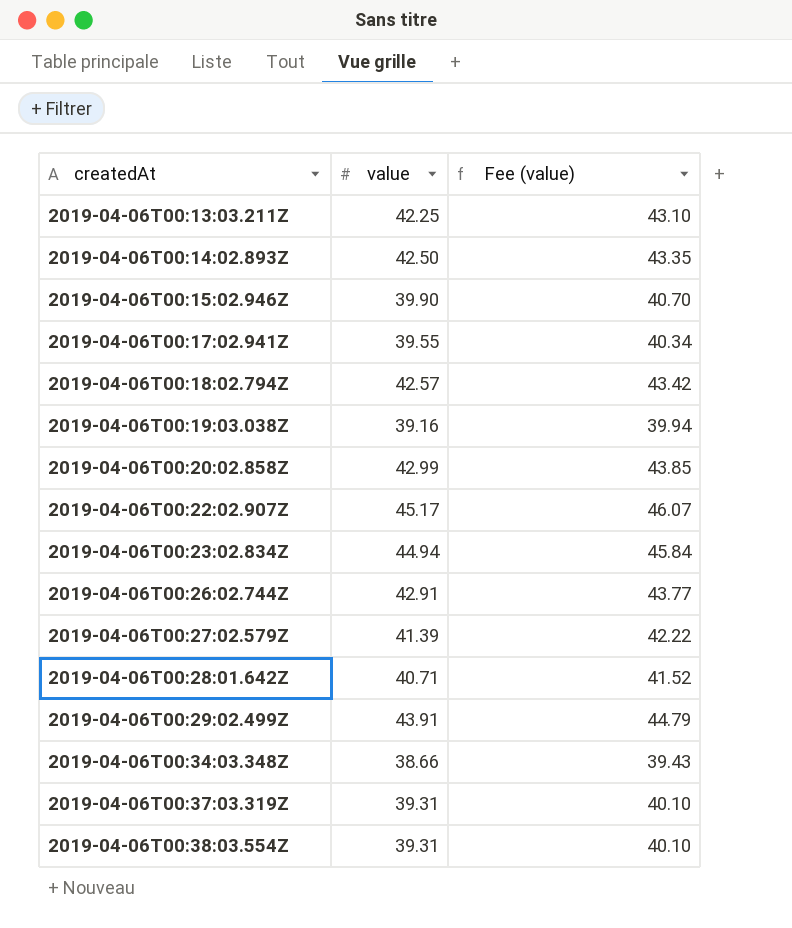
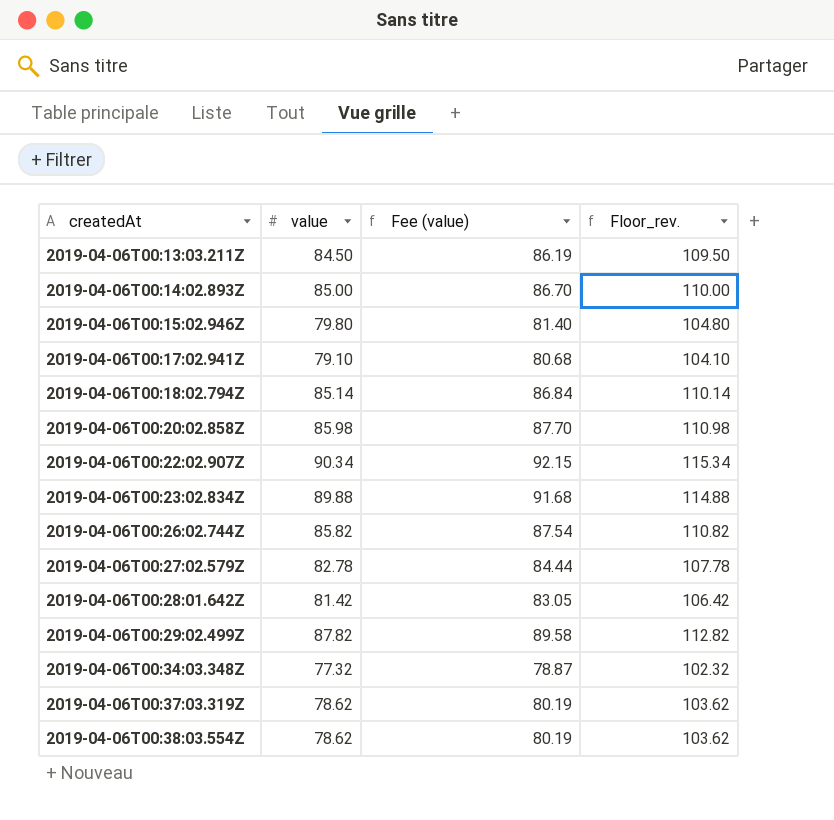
column Floor_rev. | formula: none -> [value] + 25
row 2019-04-06T00:19:03.038Z: 39.16 | 39.94 -> none
2019-04-06T00:13:03.211Z | value: 42.25 -> 84.50
2019-04-06T00:13:03.211Z | Fee (value): 43.10 -> 86.19
2019-04-06T00:14:02.893Z | value: 42.50 -> 85.00
2019-04-06T00:14:02.893Z | Fee (value): 43.35 -> 86.70
2019-04-06T00:15:02.946Z | value: 39.90 -> 79.80
2019-04-06T00:15:02.946Z | Fee (value): 40.70 -> 81.40
2019-04-06T00:17:02.941Z | value: 39.55 -> 79.10
2019-04-06T00:17:02.941Z | Fee (value): 40.34 -> 80.68
2019-04-06T00:18:02.794Z | value: 42.57 -> 85.14
2019-04-06T00:18:02.794Z | Fee (value): 43.42 -> 86.84
2019-04-06T00:20:02.858Z | value: 42.99 -> 85.98
2019-04-06T00:20:02.858Z | Fee (value): 43.85 -> 87.70
2019-04-06T00:22:02.907Z | value: 45.17 -> 90.34
2019-04-06T00:22:02.907Z | Fee (value): 46.07 -> 92.15
2019-04-06T00:23:02.834Z | value: 44.94 -> 89.88
2019-04-06T00:23:02.834Z | Fee (value): 45.84 -> 91.68
2019-04-06T00:26:02.744Z | value: 42.91 -> 85.82
2019-04-06T00:26:02.744Z | Fee (value): 43.77 -> 87.54
2019-04-06T00:27:02.579Z | value: 41.39 -> 82.78
2019-04-06T00:27:02.579Z | Fee (value): 42.22 -> 84.44
2019-04-06T00:28:01.642Z | value: 40.71 -> 81.42
2019-04-06T00:28:01.642Z | Fee (value): 41.52 -> 83.05
2019-04-06T00:29:02.499Z | value: 43.91 -> 87.82
2019-04-06T00:29:02.499Z | Fee (value): 44.79 -> 89.58
2019-04-06T00:34:03.348Z | value: 38.66 -> 77.32
2019-04-06T00:34:03.348Z | Fee (value): 39.43 -> 78.87
2019-04-06T00:37:03.319Z | value: 39.31 -> 78.62
2019-04-06T00:37:03.319Z | Fee (value): 40.10 -> 80.19
2019-04-06T00:38:03.554Z | value: 39.31 -> 78.62
2019-04-06T00:38:03.554Z | Fee (value): 40.10 -> 80.19

